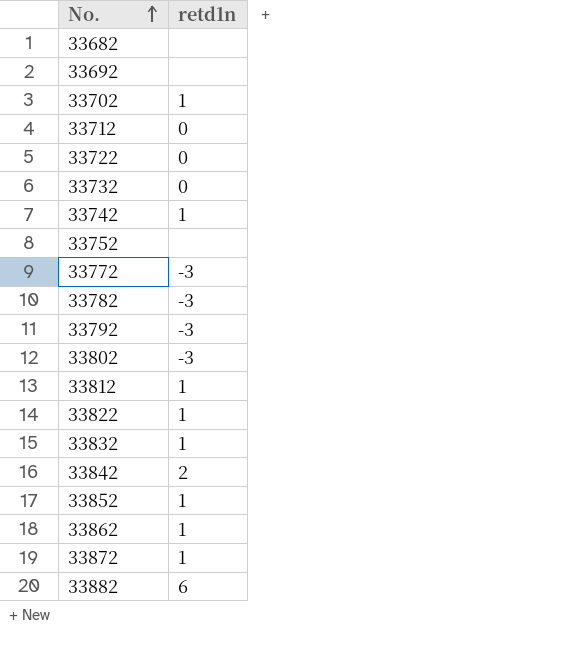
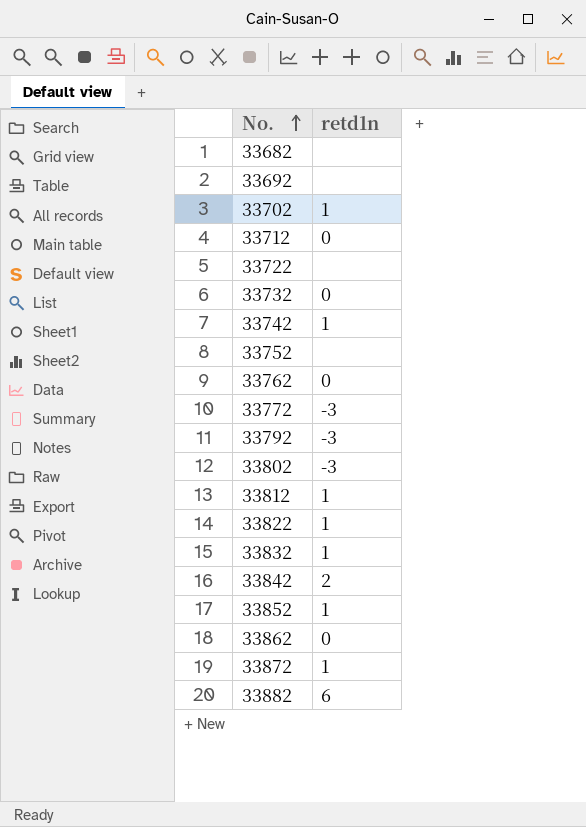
row 33782: -3 -> none
33722 | retd1n: 0 -> none
row 33762: none -> 0
33862 | retd1n: 1 -> 0

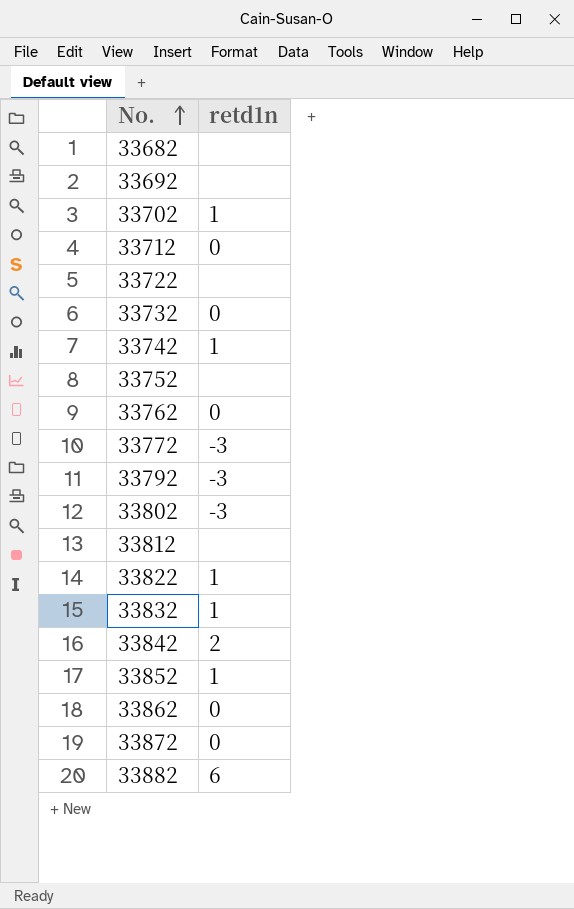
33812 | retd1n: 1 -> none
33872 | retd1n: 1 -> 0

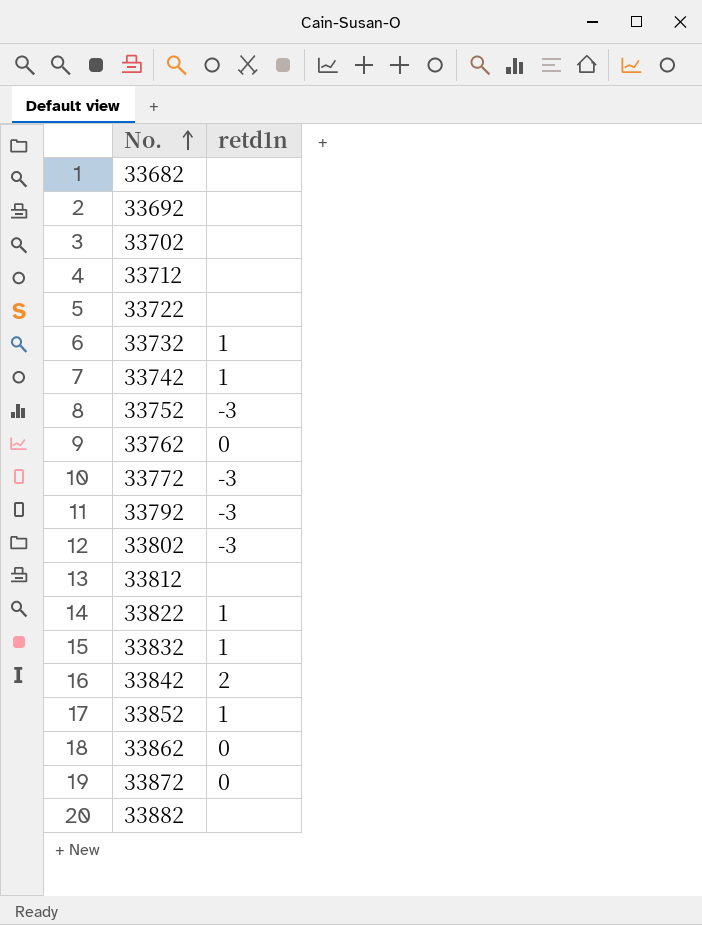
33702 | retd1n: 1 -> none
33712 | retd1n: 0 -> none
33732 | retd1n: 0 -> 1
33752 | retd1n: none -> -3
33882 | retd1n: 6 -> none

